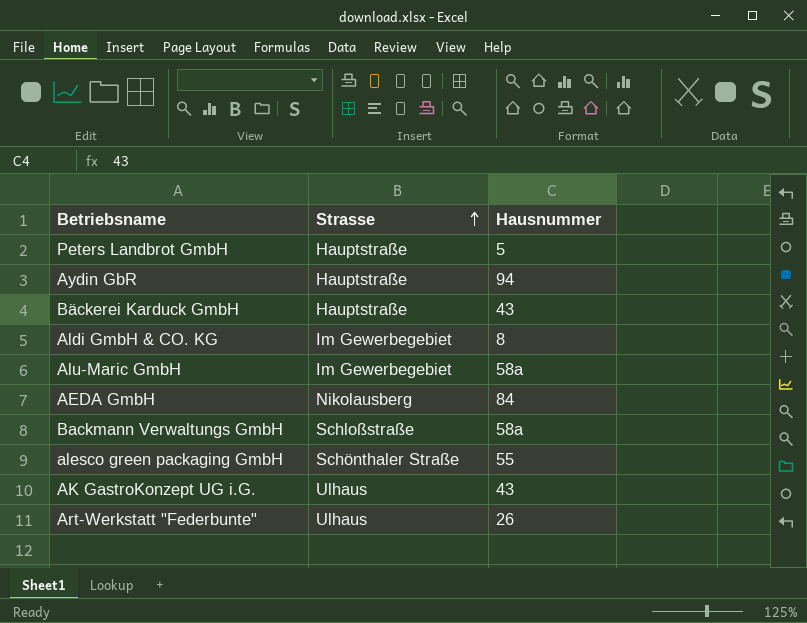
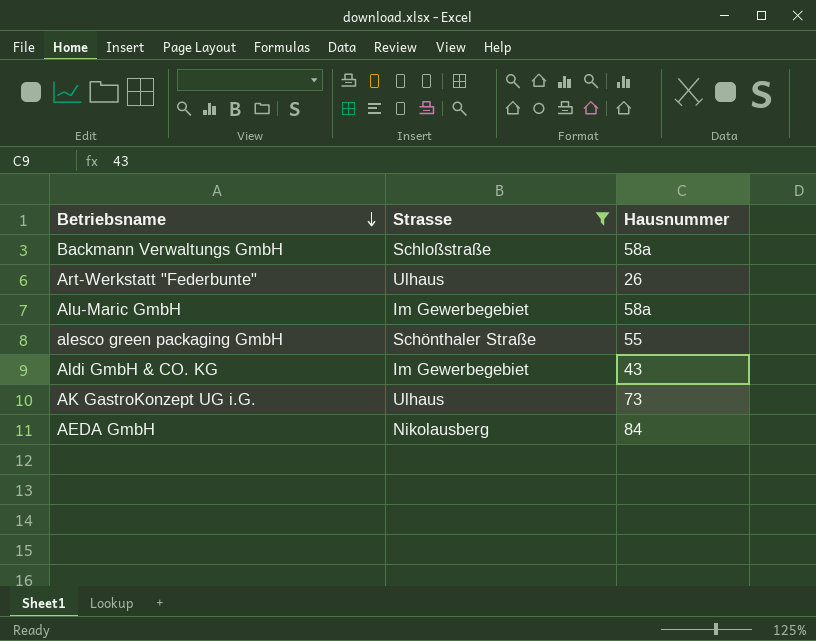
filter: none -> Strasse != Hauptstraße
row order: Strasse ascending -> Betriebsname descending
Aldi GmbH & CO. KG | Hausnummer: 8 -> 43
AK GastroKonzept UG i.G. | Hausnummer: 43 -> 73

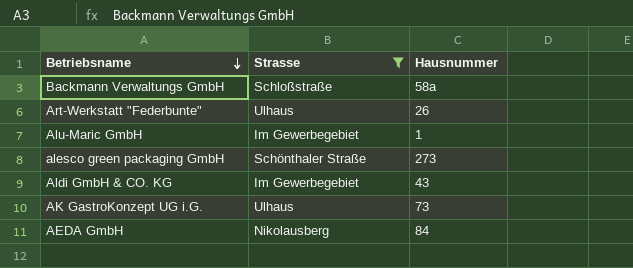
Alu-Maric GmbH | Hausnummer: 58a -> 1
alesco green packaging GmbH | Hausnummer: 55 -> 273

